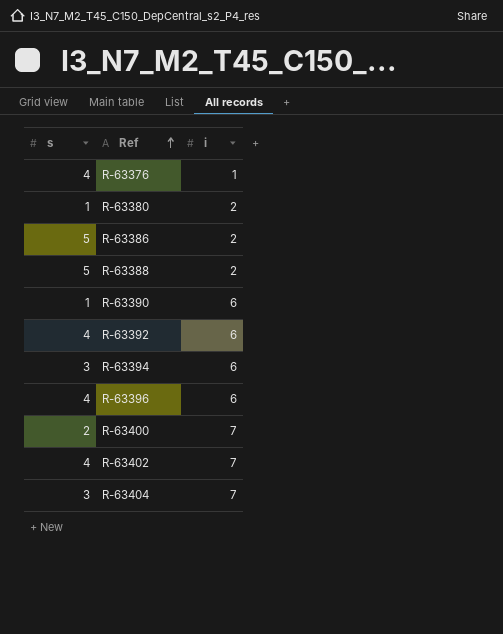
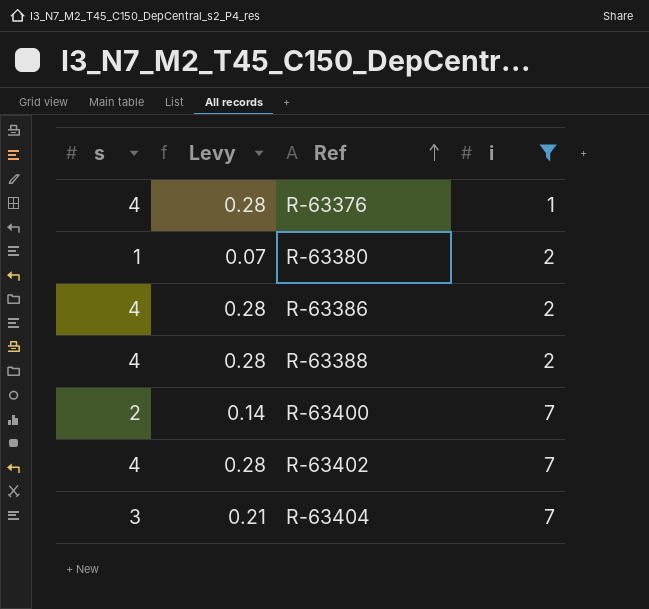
filter: none -> i != 6
column Levy | formula: none -> [s] * 0.07
R-63386 | s: 5 -> 4
R-63388 | s: 5 -> 4

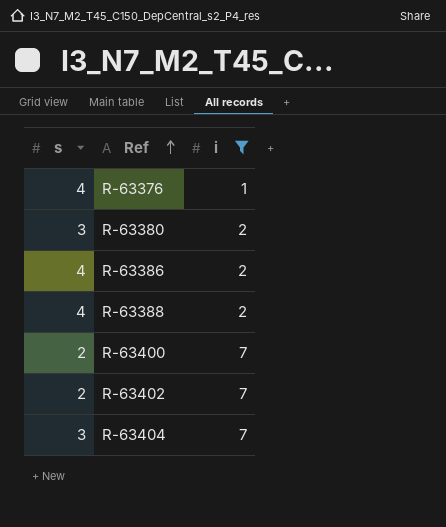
column Levy | formula: [s] * 0.07 -> none
R-63380 | s: 1 -> 3
R-63402 | s: 4 -> 2

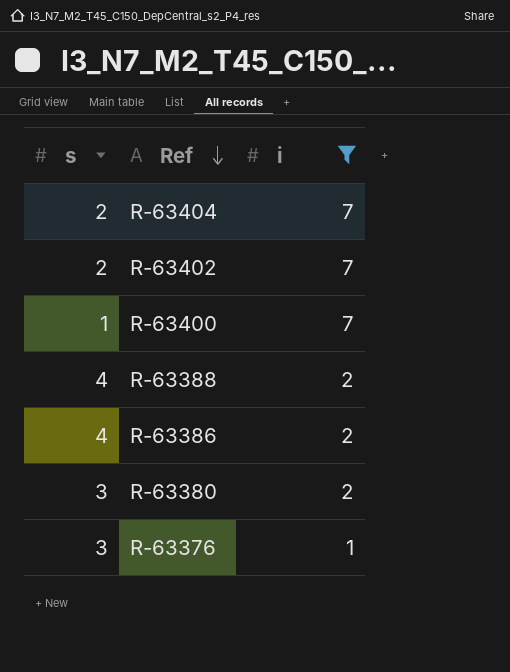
row order: Ref ascending -> Ref descending
R-63404 | s: 3 -> 2
R-63400 | s: 2 -> 1
R-63376 | s: 4 -> 3

